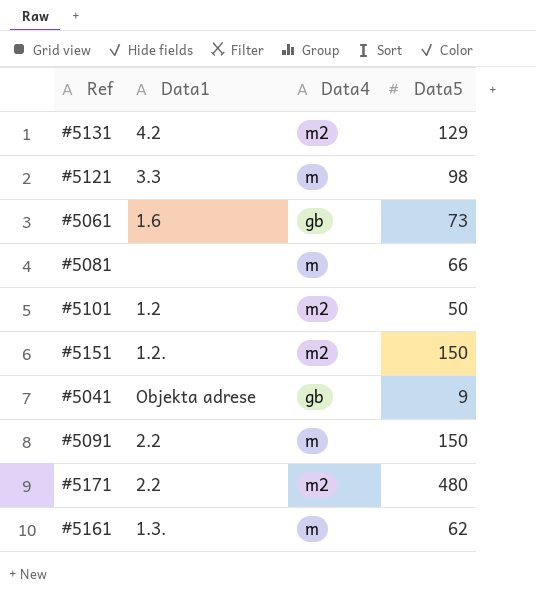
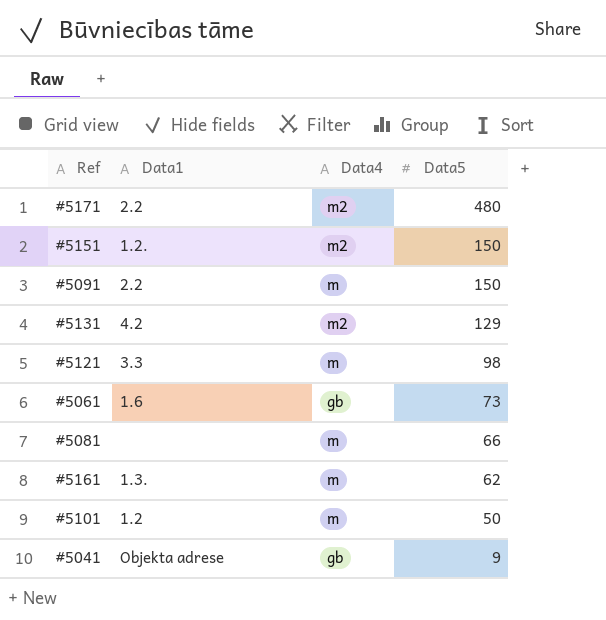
row order: none -> Data5 descending
#5101 | Data4: m2 -> m

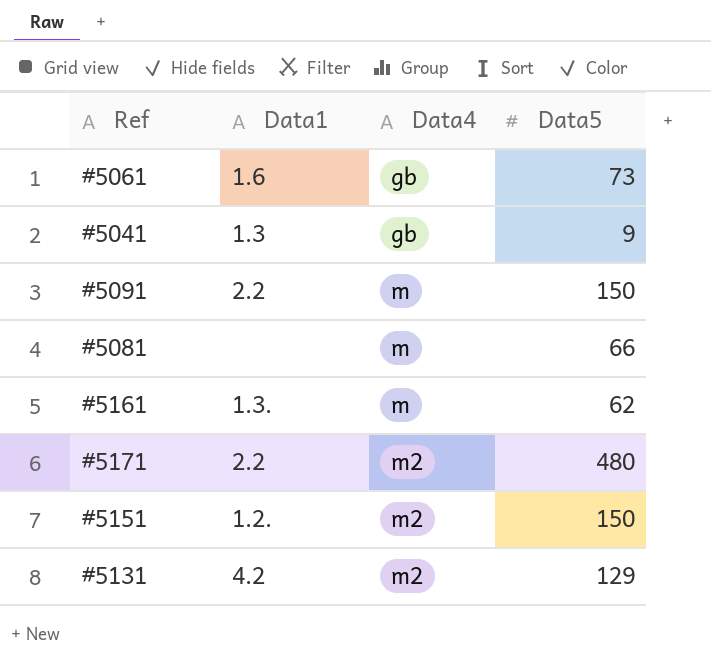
row order: Data5 descending -> Data4 ascending
row #5121: 3.3 | m | 98 -> none
row #5101: 1.2 | m | 50 -> none
#5041 | Data1: Objekta adrese -> 1.3

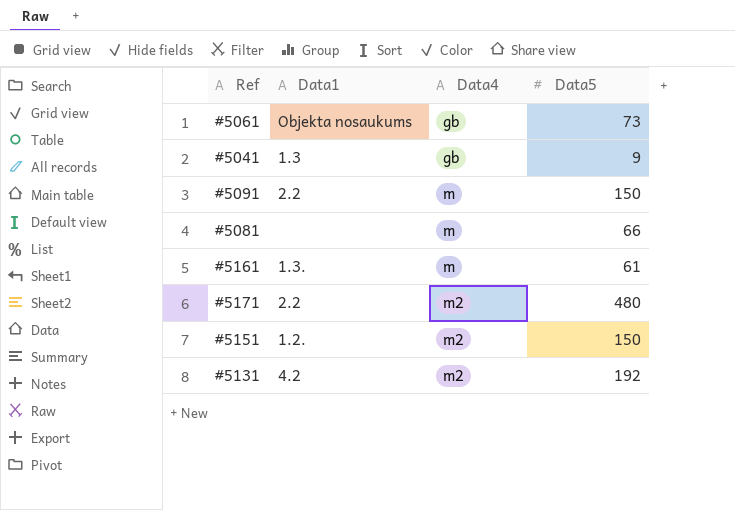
#5061 | Data1: 1.6 -> Objekta nosaukums
#5161 | Data5: 62 -> 61
#5131 | Data5: 129 -> 192

